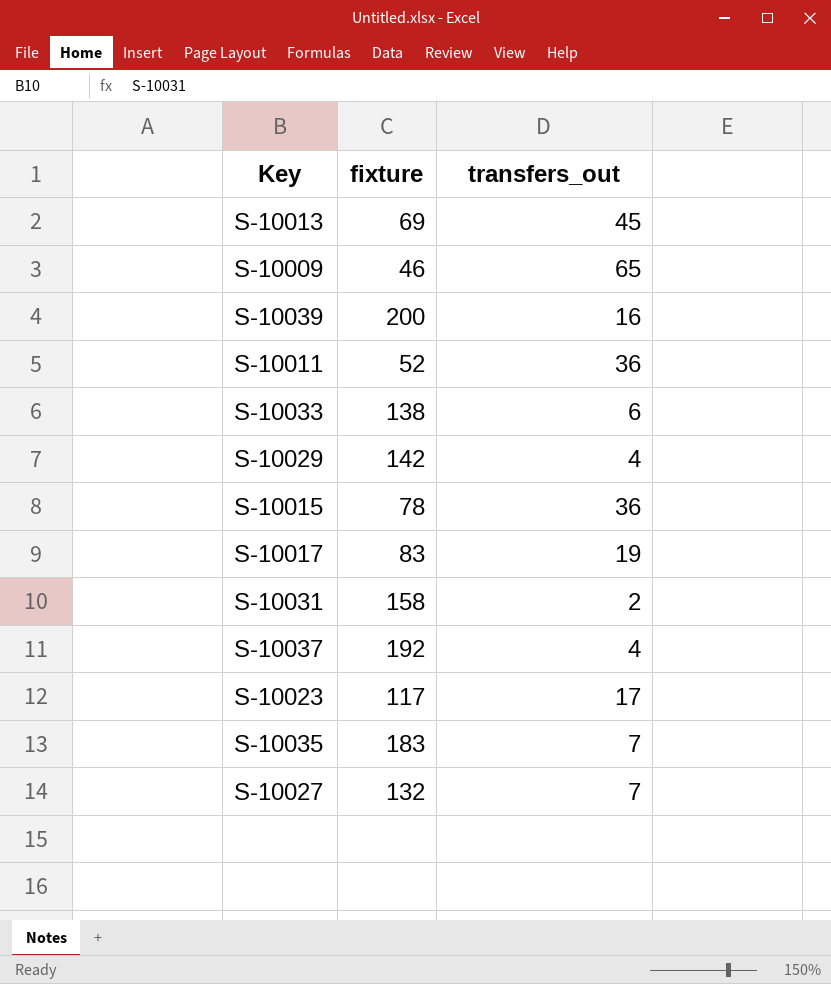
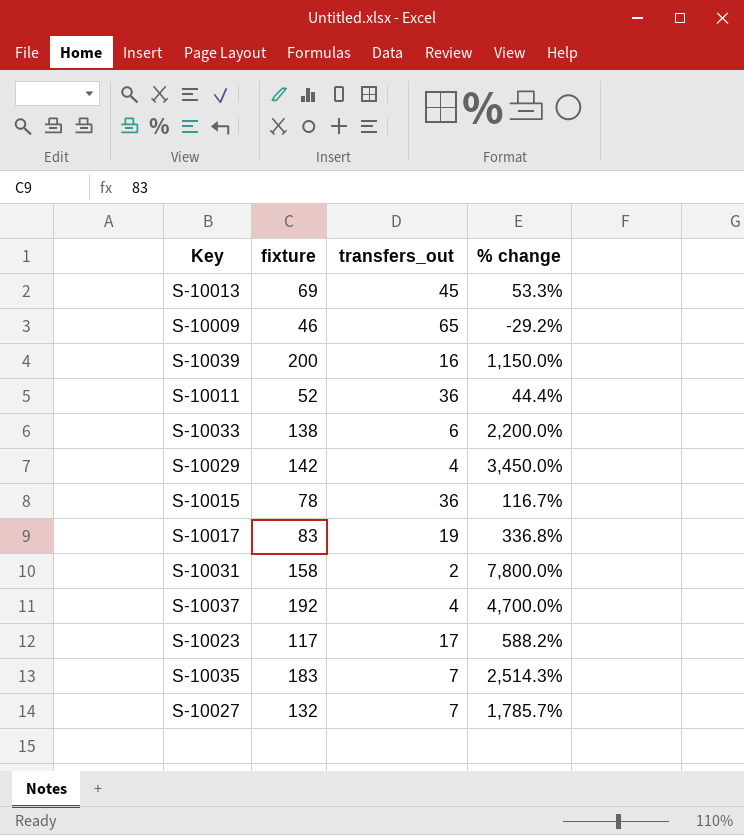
column % change | formula: none -> ([fixture] - [transfers_out]) / [transfers_out]

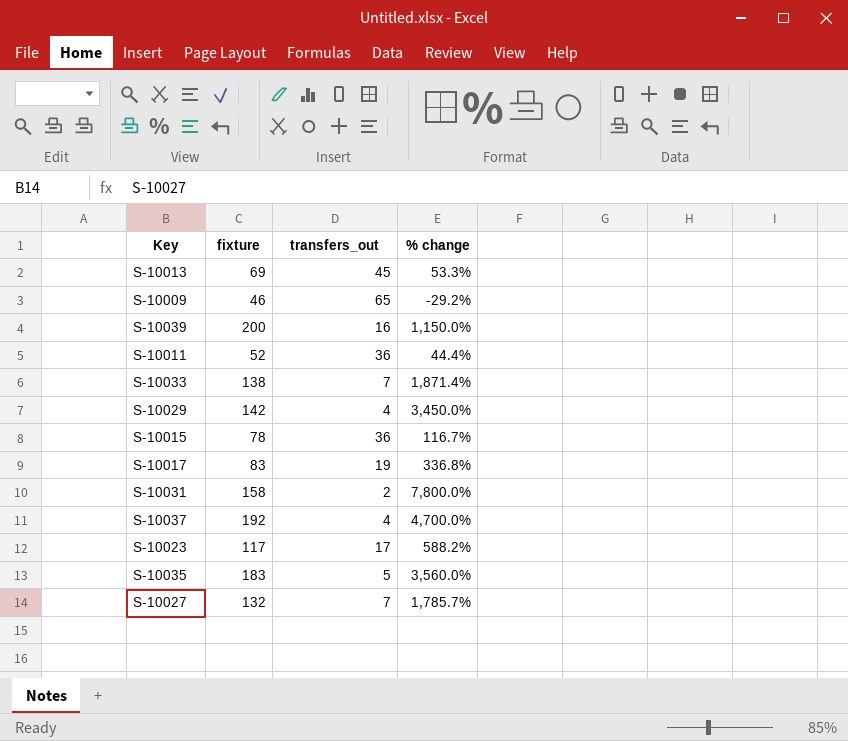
S-10033 | transfers_out: 6 -> 7
S-10033 | % change: 2,200.0% -> 1,871.4%
S-10035 | transfers_out: 7 -> 5
S-10035 | % change: 2,514.3% -> 3,560.0%

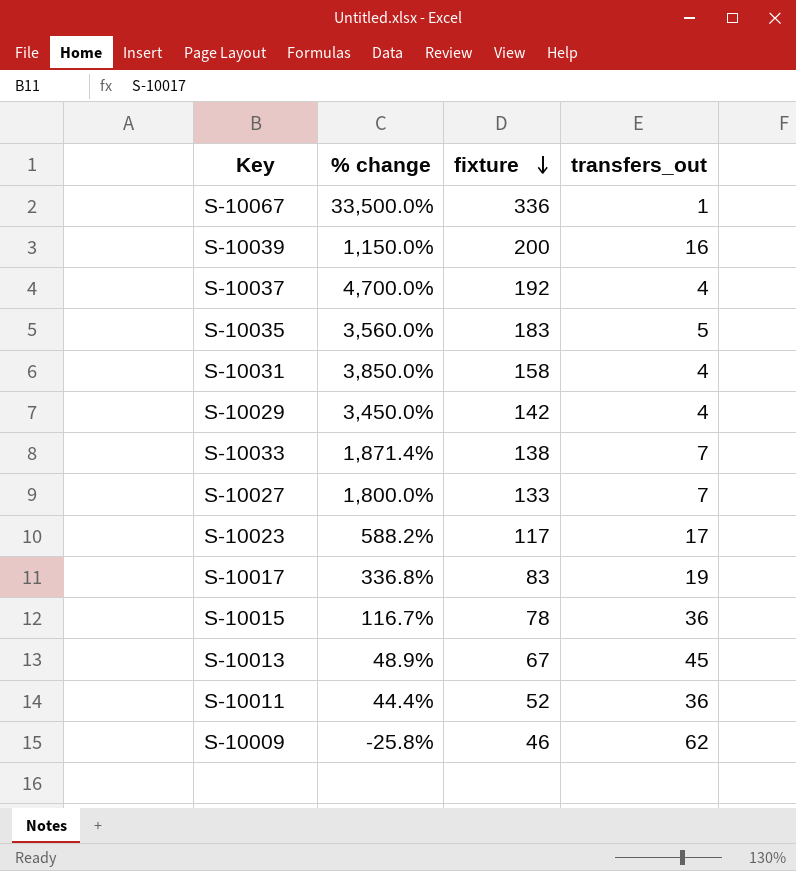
row order: none -> fixture descending
column % change | position: 4 -> 2
row S-10067: none -> 33,500.0% | 336 | 1
S-10031 | % change: 7,800.0% -> 3,850.0%
S-10031 | transfers_out: 2 -> 4
S-10027 | % change: 1,785.7% -> 1,800.0%
S-10027 | fixture: 132 -> 133
S-10013 | % change: 53.3% -> 48.9%
S-10013 | fixture: 69 -> 67
S-10009 | % change: -29.2% -> -25.8%
S-10009 | transfers_out: 65 -> 62

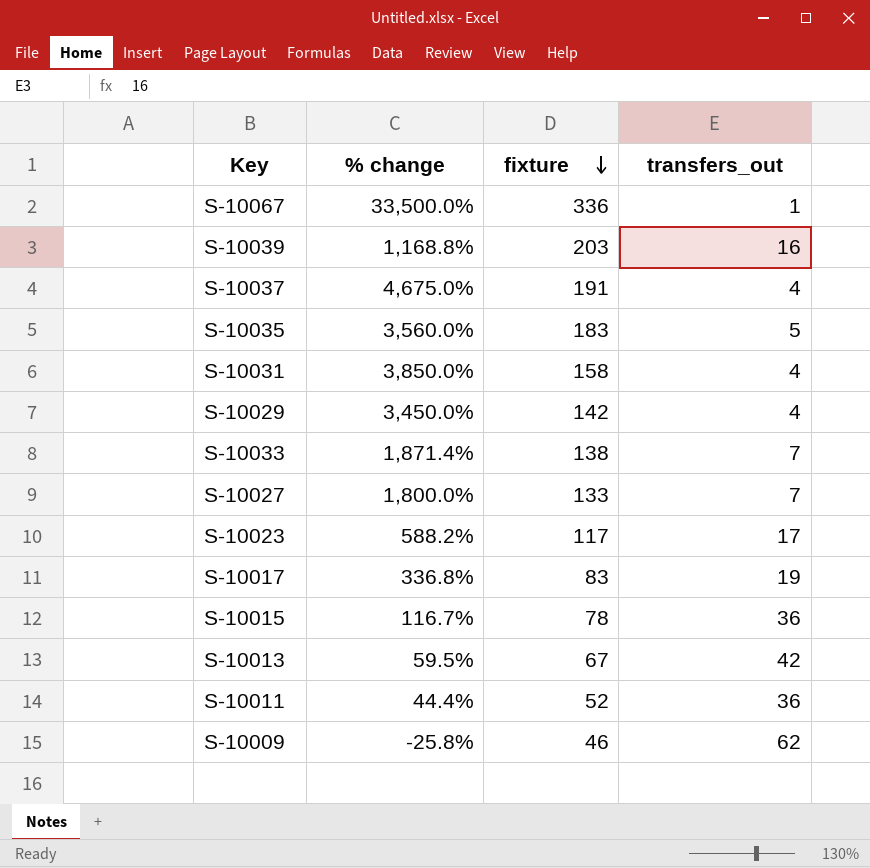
S-10039 | % change: 1,150.0% -> 1,168.8%
S-10039 | fixture: 200 -> 203
S-10037 | % change: 4,700.0% -> 4,675.0%
S-10037 | fixture: 192 -> 191
S-10013 | % change: 48.9% -> 59.5%
S-10013 | transfers_out: 45 -> 42

